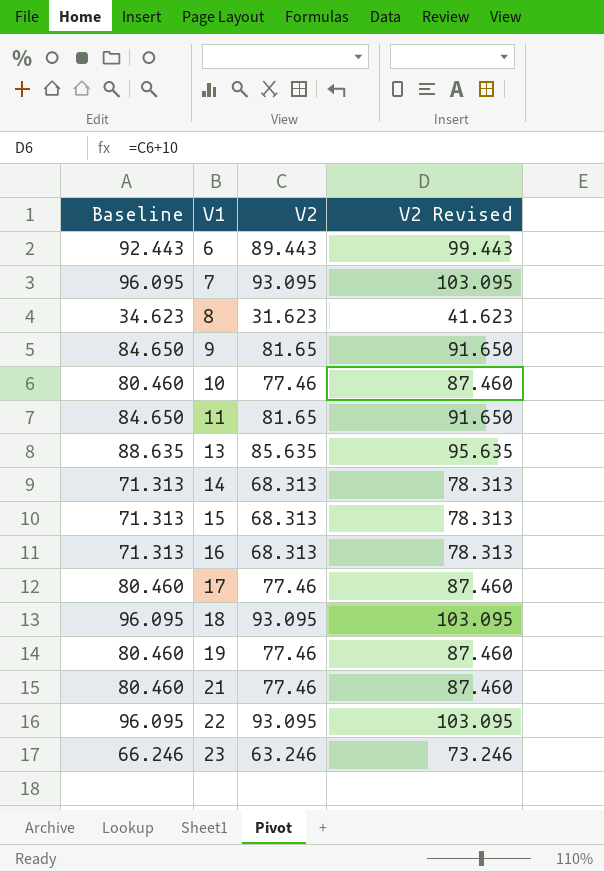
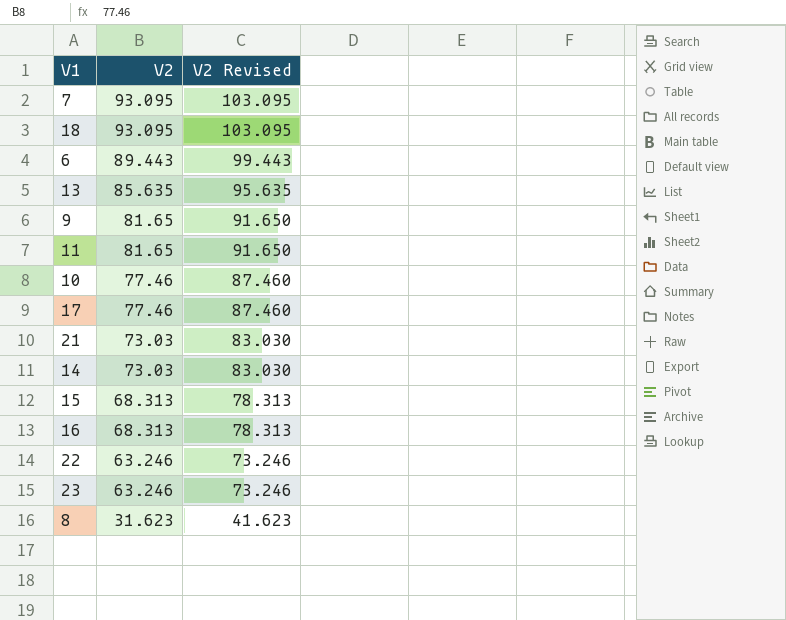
row order: V1 ascending -> V2 descending
column Baseline | formula: [V2] + 3 -> none
row 19: 80.460 | 77.46 | 87.460 -> none
21 | V2: 77.46 -> 73.03
21 | V2 Revised: 87.460 -> 83.030
14 | V2: 68.313 -> 73.03
14 | V2 Revised: 78.313 -> 83.030
22 | V2: 93.095 -> 63.246
22 | V2 Revised: 103.095 -> 73.246

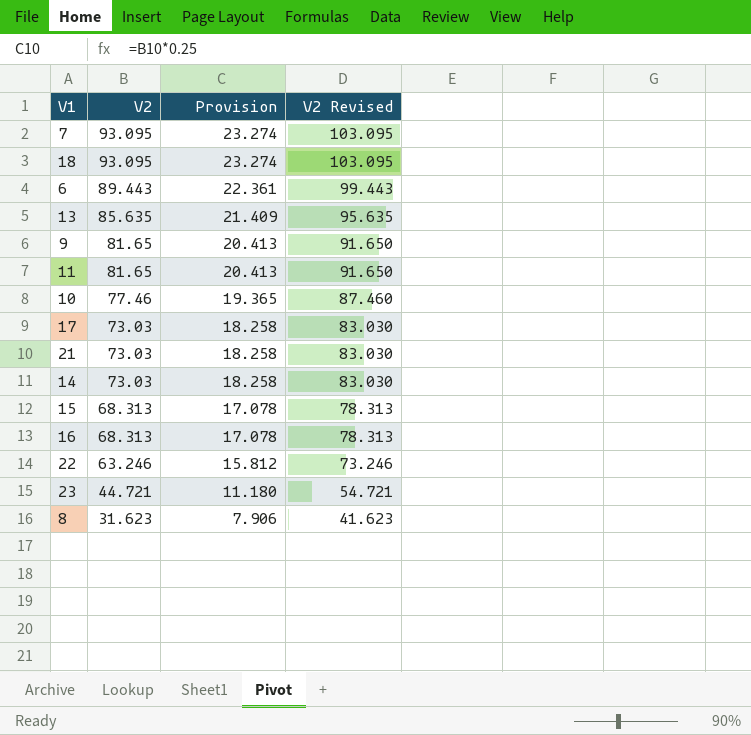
column Provision | formula: none -> [V2] * 0.25
17 | V2: 77.46 -> 73.03
17 | V2 Revised: 87.460 -> 83.030
23 | V2: 63.246 -> 44.721
23 | V2 Revised: 73.246 -> 54.721

